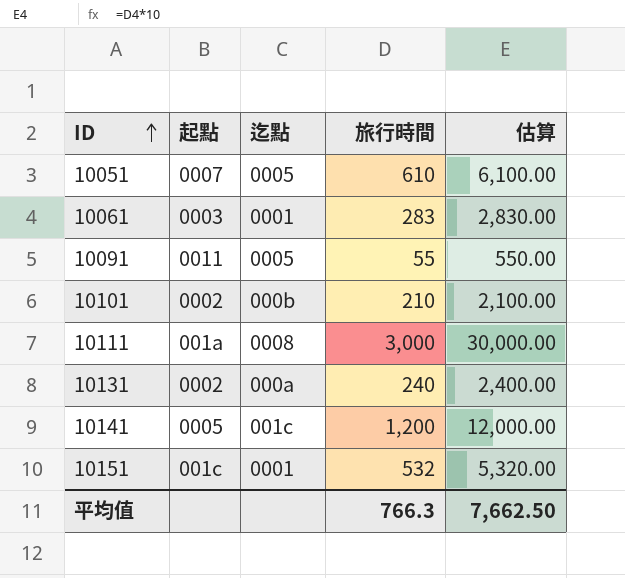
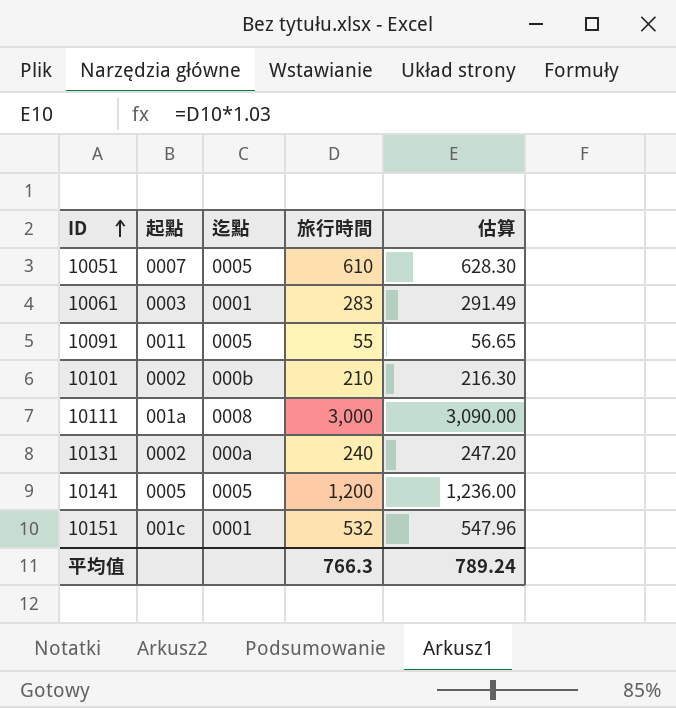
column 估算 | formula: [旅行時間] * 10 -> [旅行時間] * 1.03
10141 | 迄點: 001c -> 0005
平均值 | 估算: 7,662.50 -> 789.24

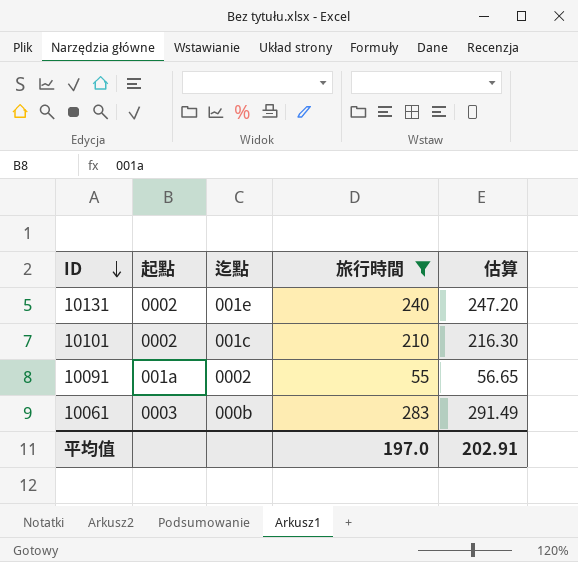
filter: none -> 旅行時間 <= 283
row order: ID ascending -> ID descending
10131 | 迄點: 000a -> 001e
10101 | 迄點: 000b -> 001c
10091 | 起點: 0011 -> 001a
10091 | 迄點: 0005 -> 0002
10061 | 迄點: 0001 -> 000b
平均值 | 旅行時間: 766.3 -> 197.0
平均值 | 估算: 789.24 -> 202.91

